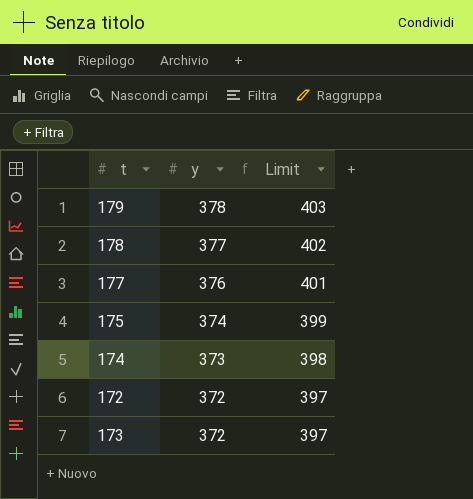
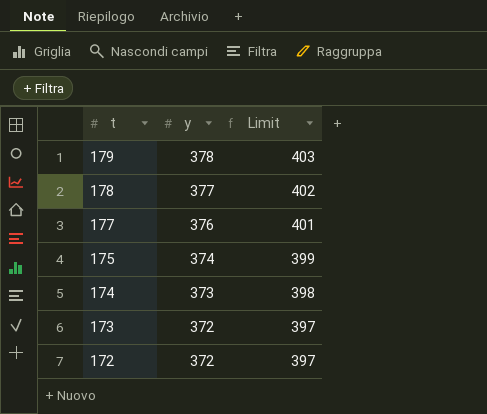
row order: y descending -> t descending

